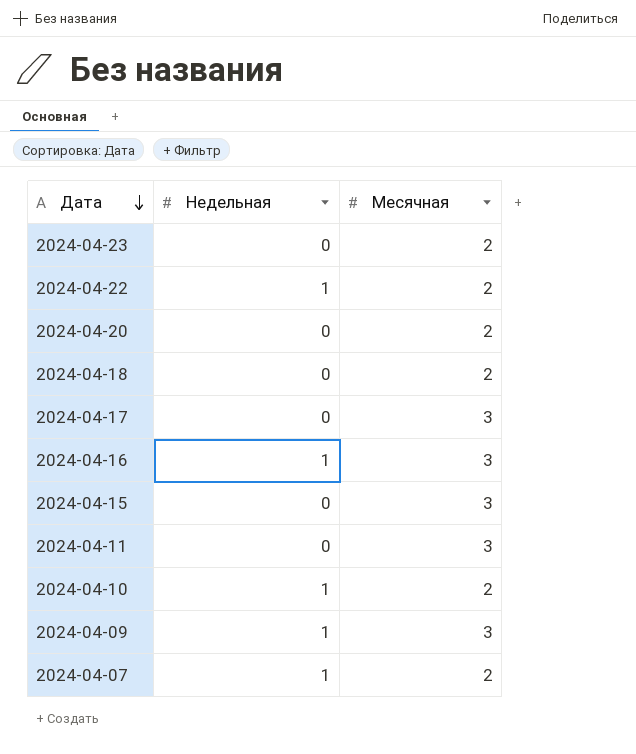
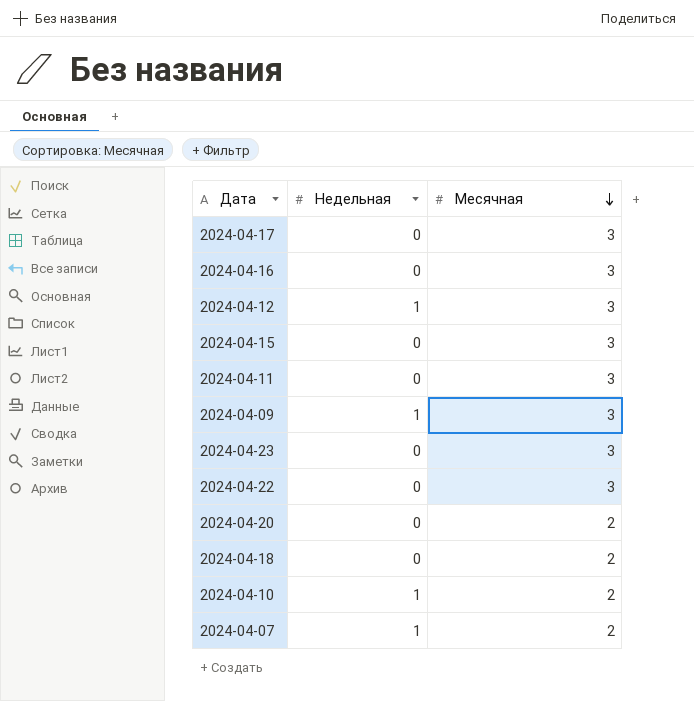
row order: Дата descending -> Месячная descending
2024-04-16 | Недельная: 1 -> 0
row 2024-04-12: none -> 1 | 3
2024-04-23 | Месячная: 2 -> 3
2024-04-22 | Недельная: 1 -> 0
2024-04-22 | Месячная: 2 -> 3

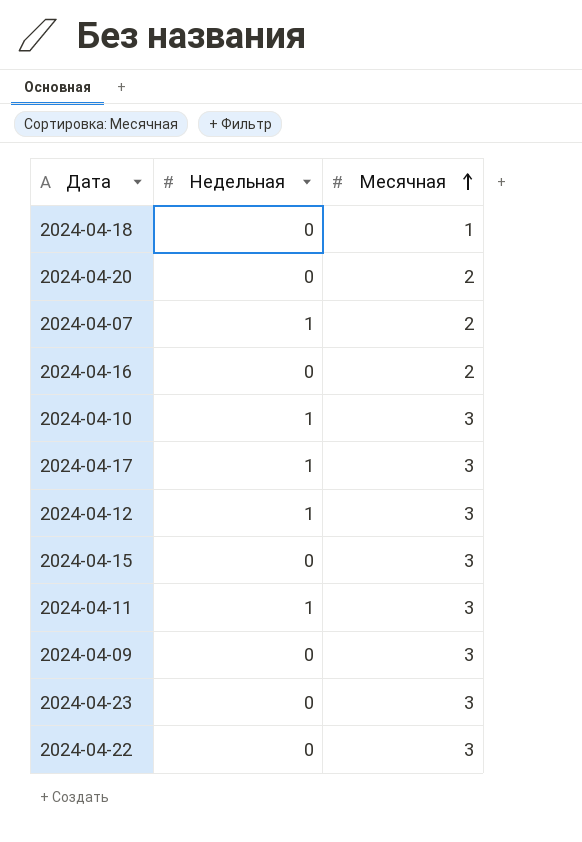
row order: Месячная descending -> Месячная ascending
2024-04-18 | Месячная: 2 -> 1
2024-04-16 | Месячная: 3 -> 2
2024-04-10 | Месячная: 2 -> 3
2024-04-17 | Недельная: 0 -> 1
2024-04-11 | Недельная: 0 -> 1
2024-04-09 | Недельная: 1 -> 0

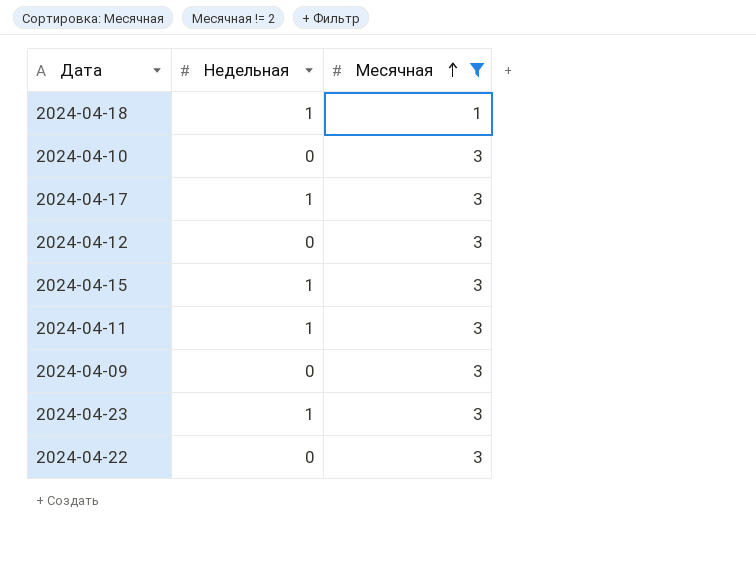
filter: none -> Месячная != 2
2024-04-18 | Недельная: 0 -> 1
2024-04-10 | Недельная: 1 -> 0
2024-04-12 | Недельная: 1 -> 0
2024-04-15 | Недельная: 0 -> 1
2024-04-23 | Недельная: 0 -> 1

